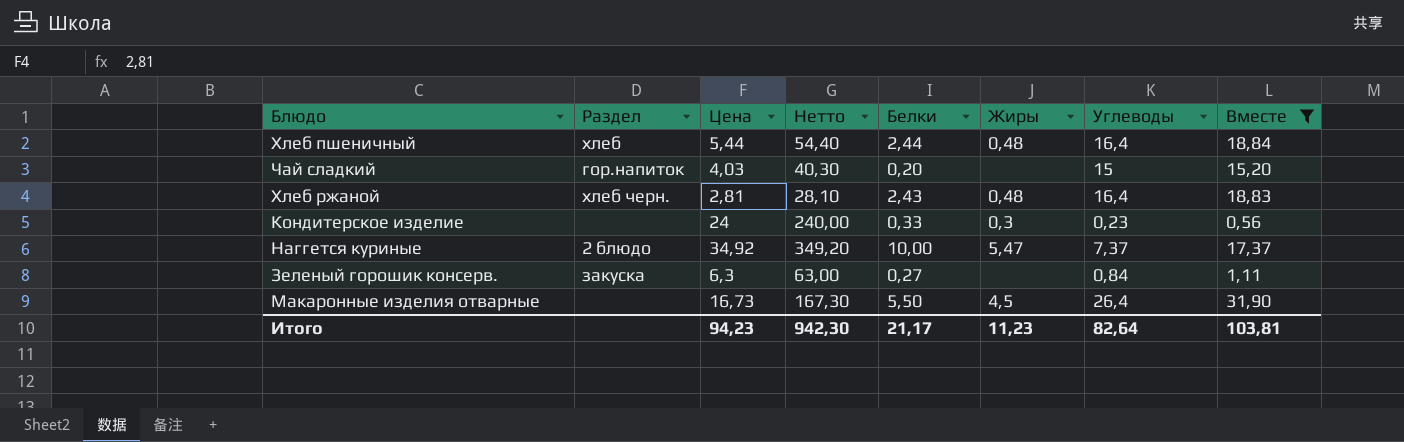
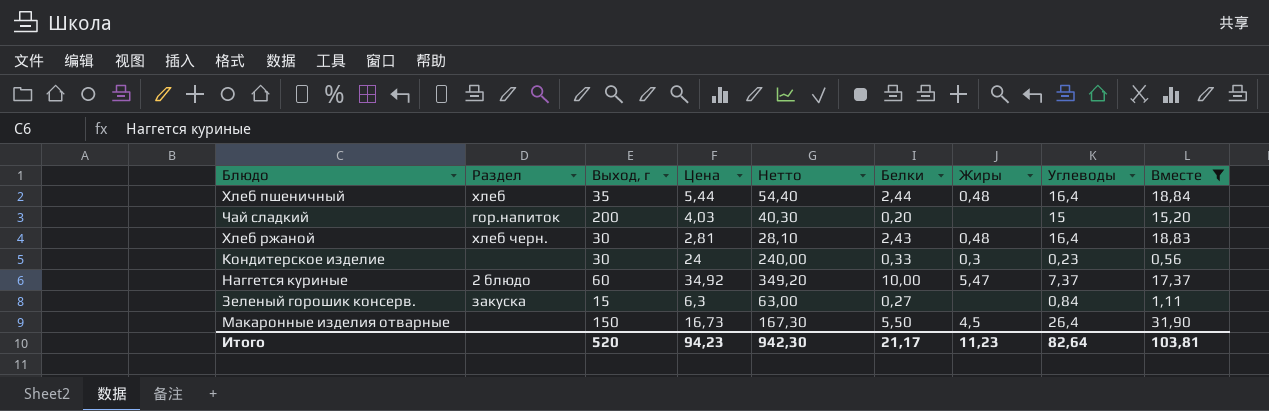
column Выход, г | position: none -> 3

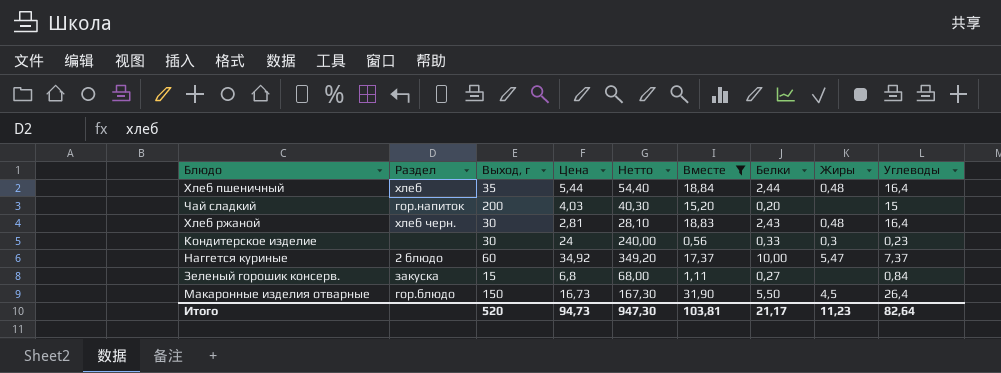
column Вместе | position: 9 -> 6
Зеленый горошик консерв. | Цена: 6,3 -> 6,8
Зеленый горошик консерв. | Нетто: 63,00 -> 68,00
Макаронные изделия отварные | Раздел: none -> гор.блюдо
Итого | Цена: 94,23 -> 94,73
Итого | Нетто: 942,30 -> 947,30

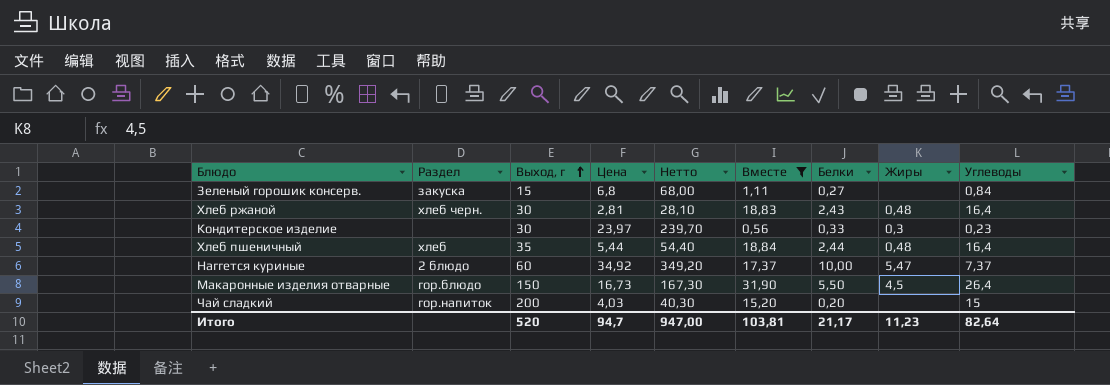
row order: none -> Выход, г ascending
Кондитерское изделие | Цена: 24 -> 23,97
Кондитерское изделие | Нетто: 240,00 -> 239,70
Итого | Цена: 94,73 -> 94,7
Итого | Нетто: 947,30 -> 947,00

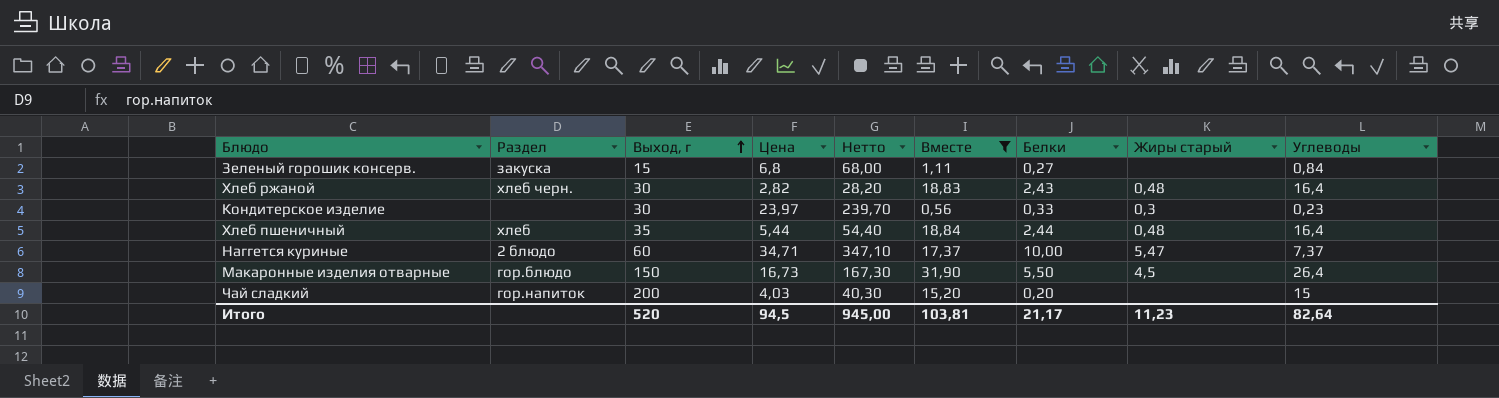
column name: Жиры -> Жиры старый
Хлеб ржаной | Цена: 2,81 -> 2,82
Хлеб ржаной | Нетто: 28,10 -> 28,20
Наггется куриные | Цена: 34,92 -> 34,71
Наггется куриные | Нетто: 349,20 -> 347,10
Итого | Цена: 94,7 -> 94,5
Итого | Нетто: 947,00 -> 945,00

